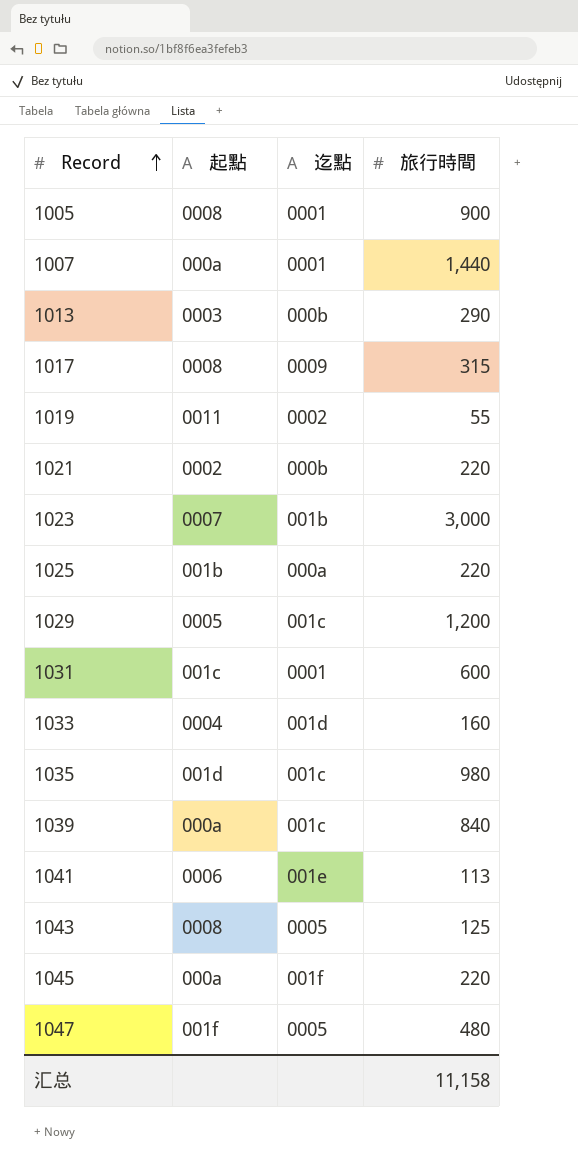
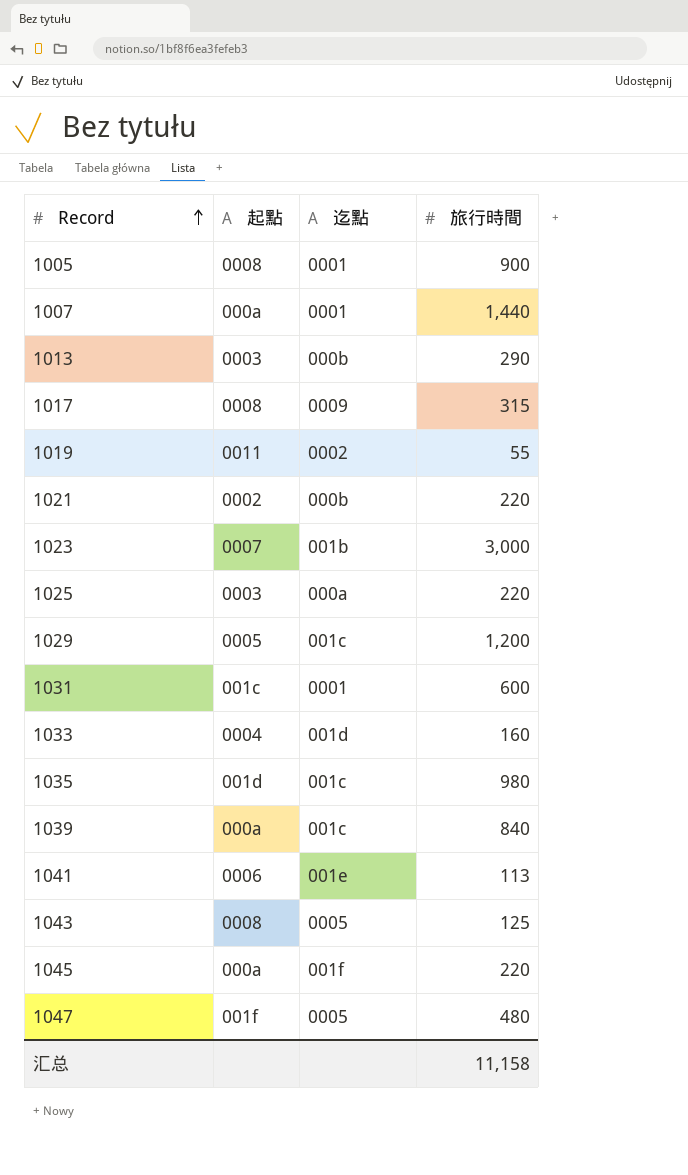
1025 | 起點: 001b -> 0003

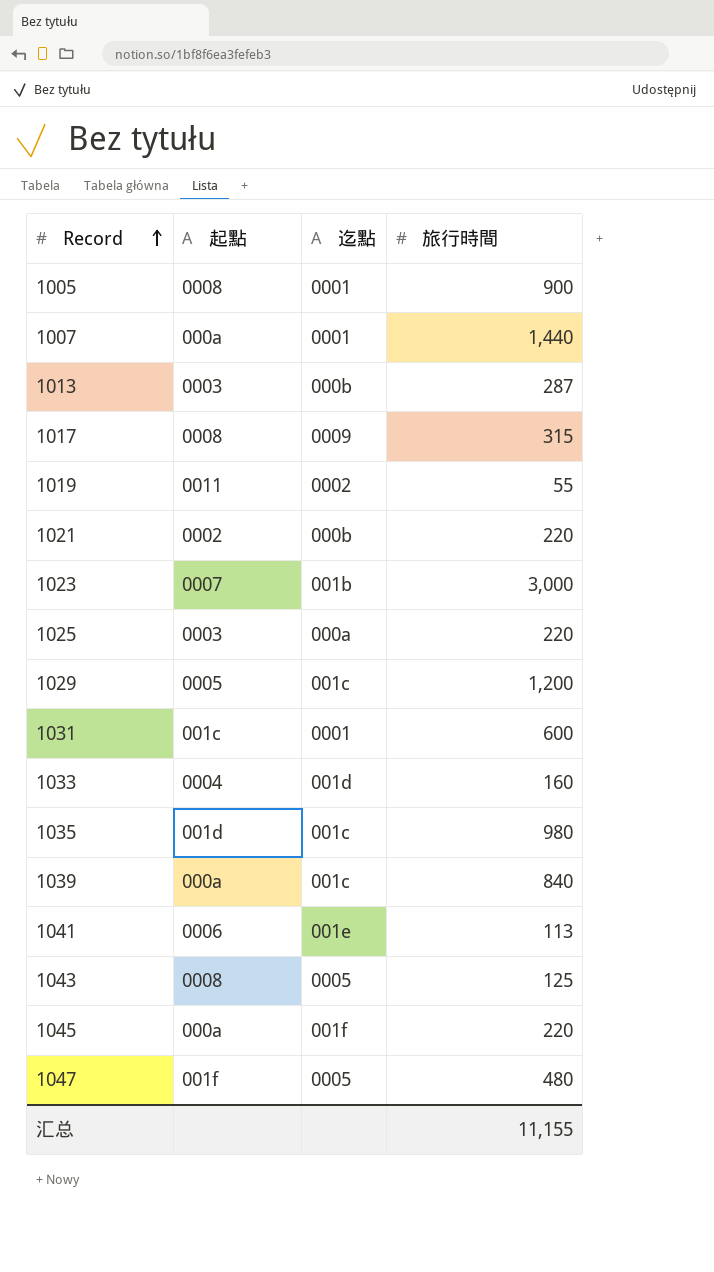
1013 | 旅行時間: 290 -> 287
汇总 | 旅行時間: 11,158 -> 11,155

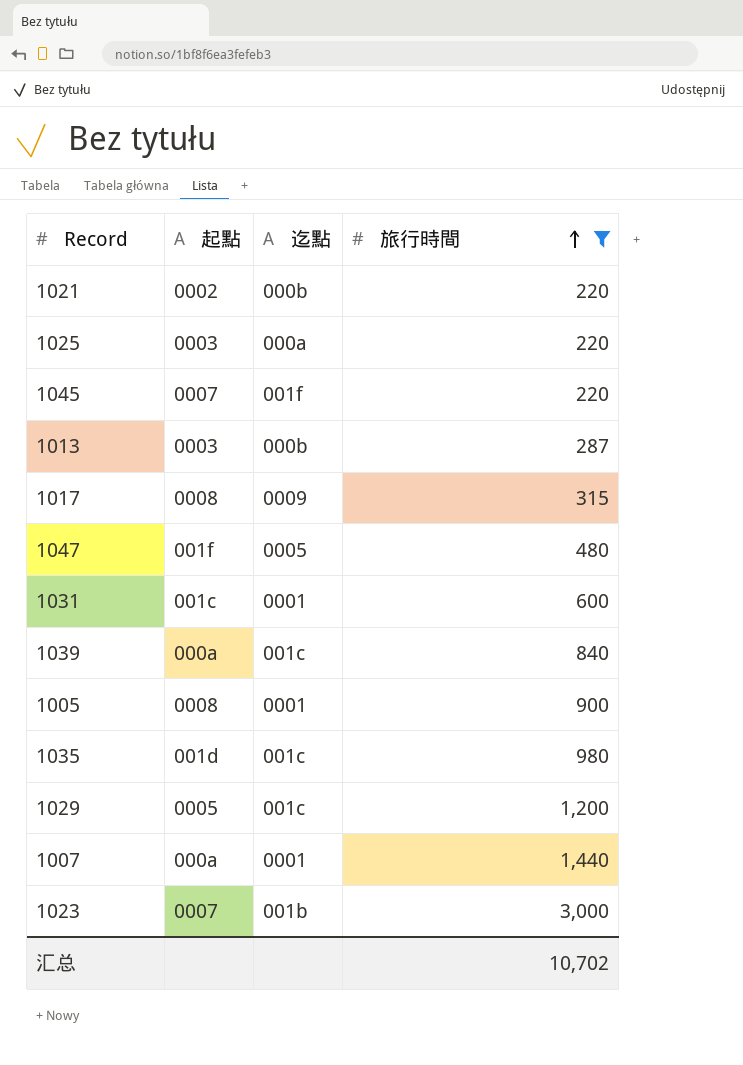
filter: none -> 旅行時間 >= 220
row order: Record ascending -> 旅行時間 ascending
1045 | 起點: 000a -> 0007
汇总 | 旅行時間: 11,155 -> 10,702

